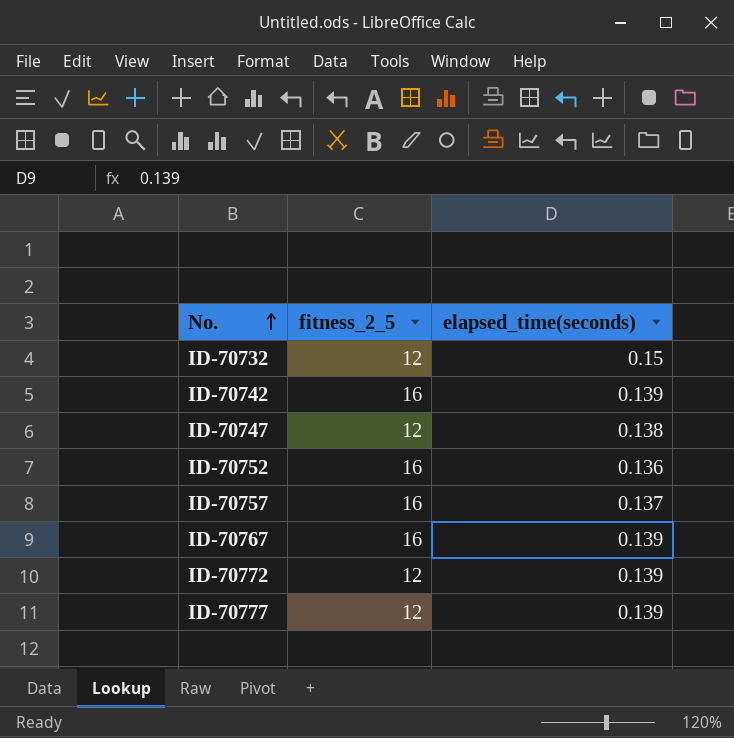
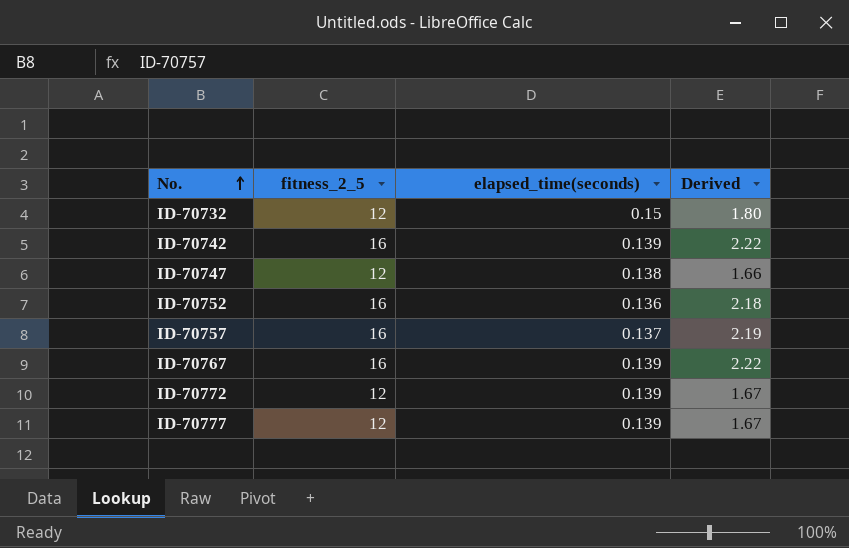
column Derived | formula: none -> [fitness_2_5] * [elapsed_time(seconds)]

